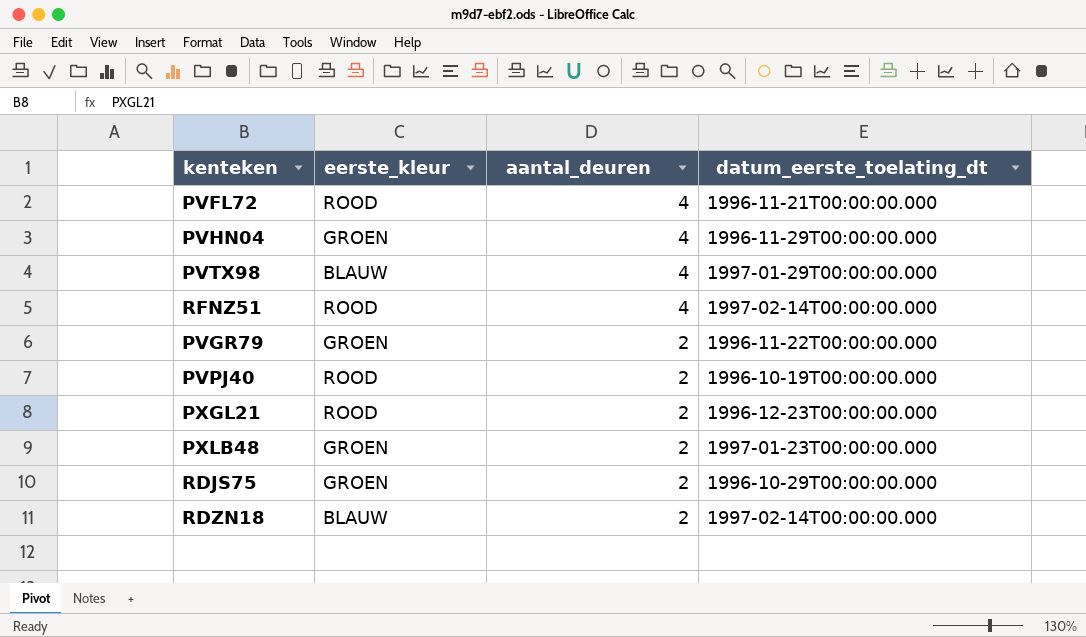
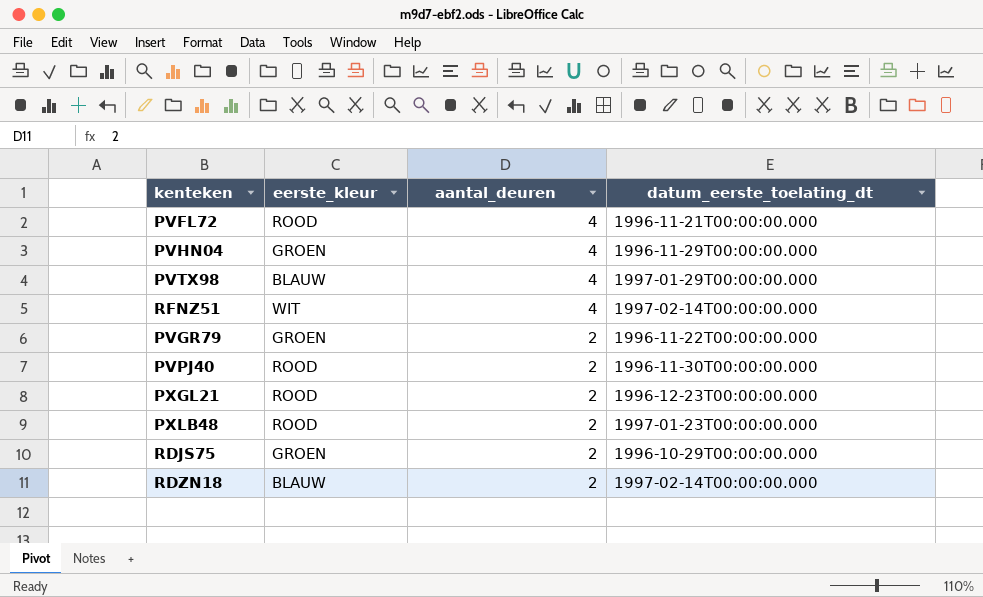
RFNZ51 | eerste_kleur: ROOD -> WIT
PVPJ40 | datum_eerste_toelating_dt: 1996-10-19T00:00:00.000 -> 1996-11-30T00:00:00.000
PXLB48 | eerste_kleur: GROEN -> ROOD

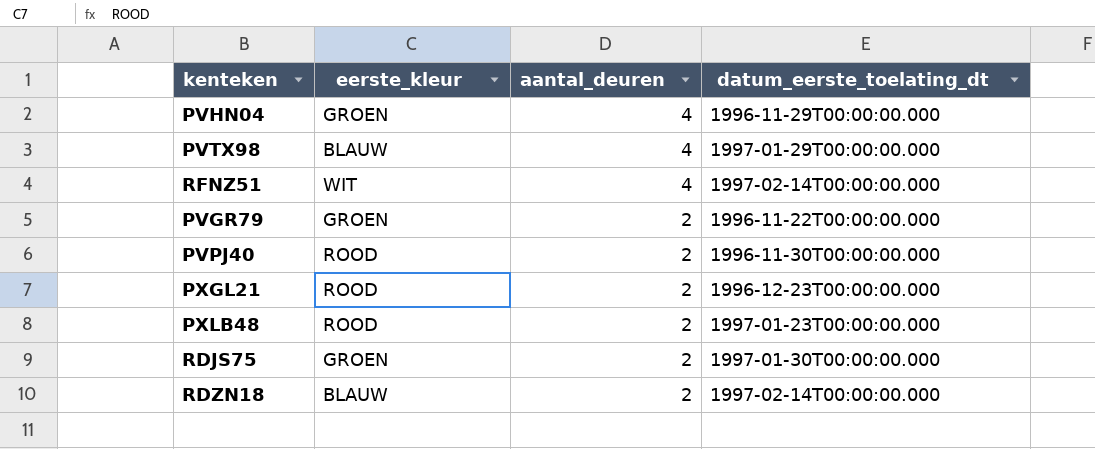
row PVFL72: ROOD | 4 | 1996-11-21T00:00:00.000 -> none
RDJS75 | datum_eerste_toelating_dt: 1996-10-29T00:00:00.000 -> 1997-01-30T00:00:00.000

